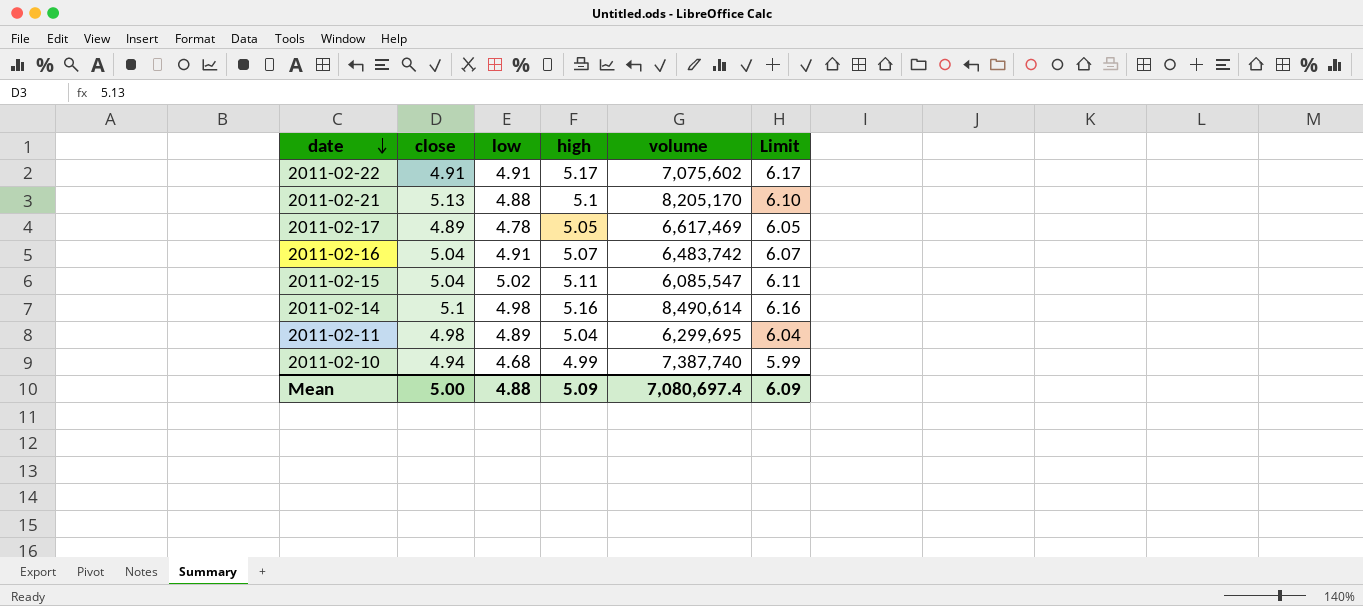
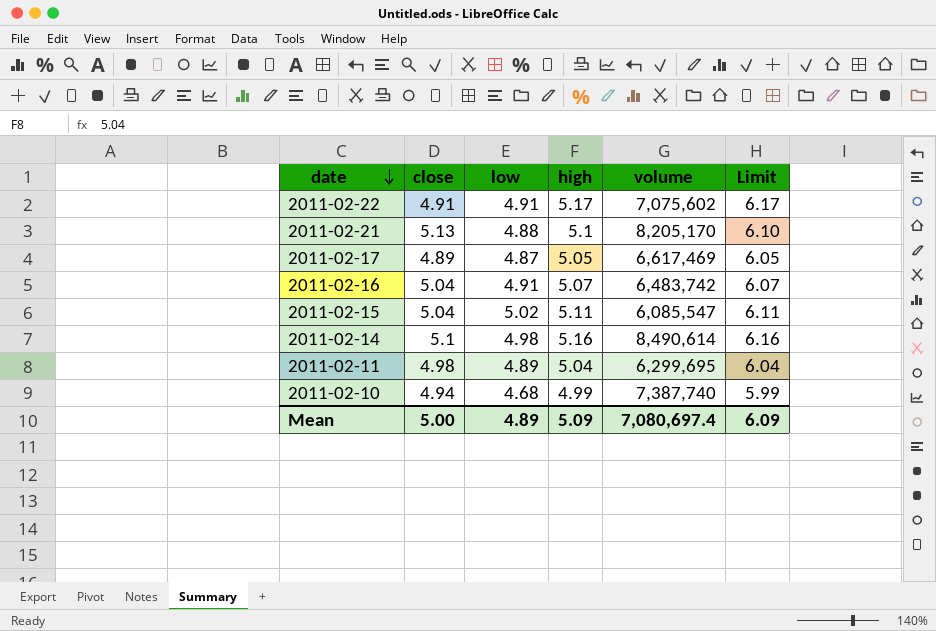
2011-02-17 | low: 4.78 -> 4.87
Mean | low: 4.88 -> 4.89

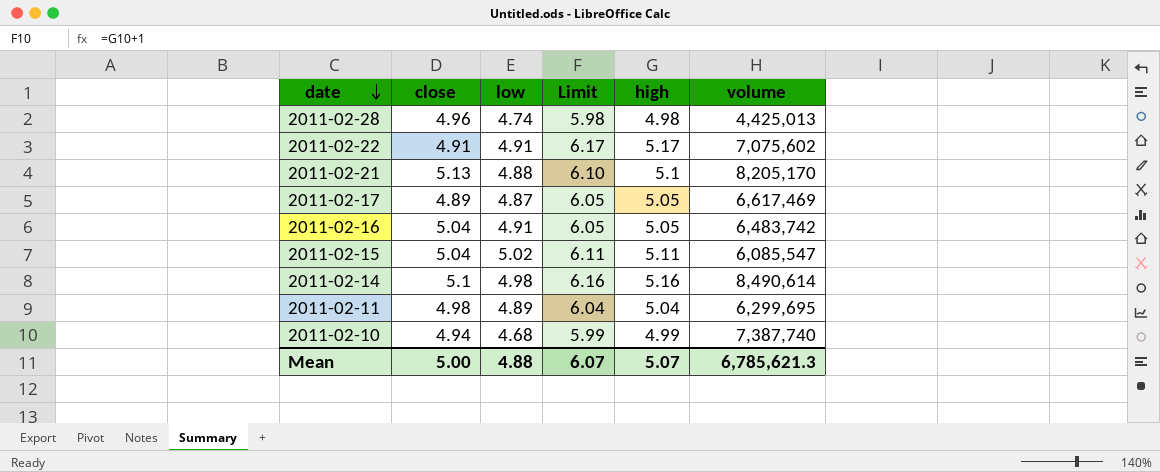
column Limit | position: 6 -> 4
row 2011-02-28: none -> 4.96 | 4.74 | 5.98 | 4.98 | 4,425,013
2011-02-16 | Limit: 6.07 -> 6.05
2011-02-16 | high: 5.07 -> 5.05
Mean | low: 4.89 -> 4.88
Mean | Limit: 6.09 -> 6.07
Mean | high: 5.09 -> 5.07
Mean | volume: 7,080,697.4 -> 6,785,621.3

